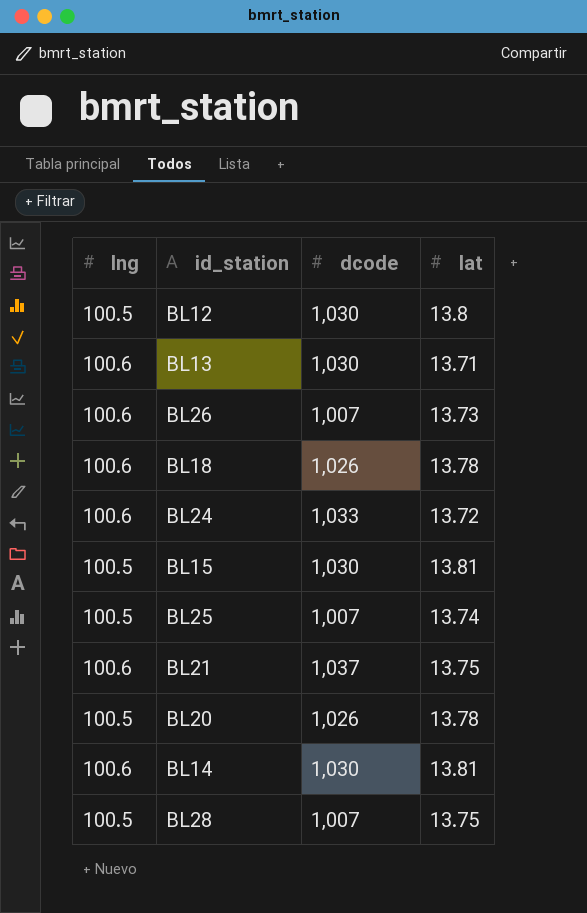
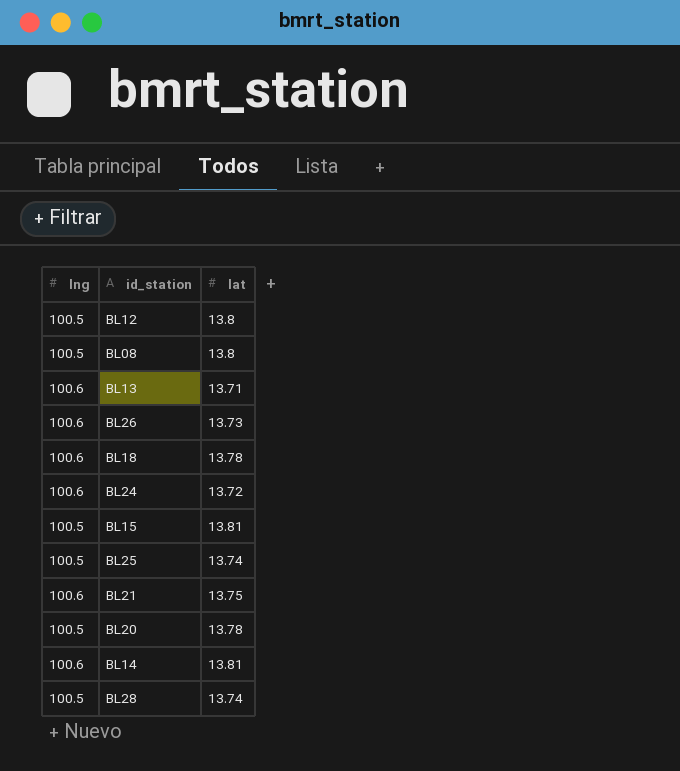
column dcode | position: 3 -> none
row BL08: none -> 100.5 | 13.8
BL28 | lat: 13.75 -> 13.74

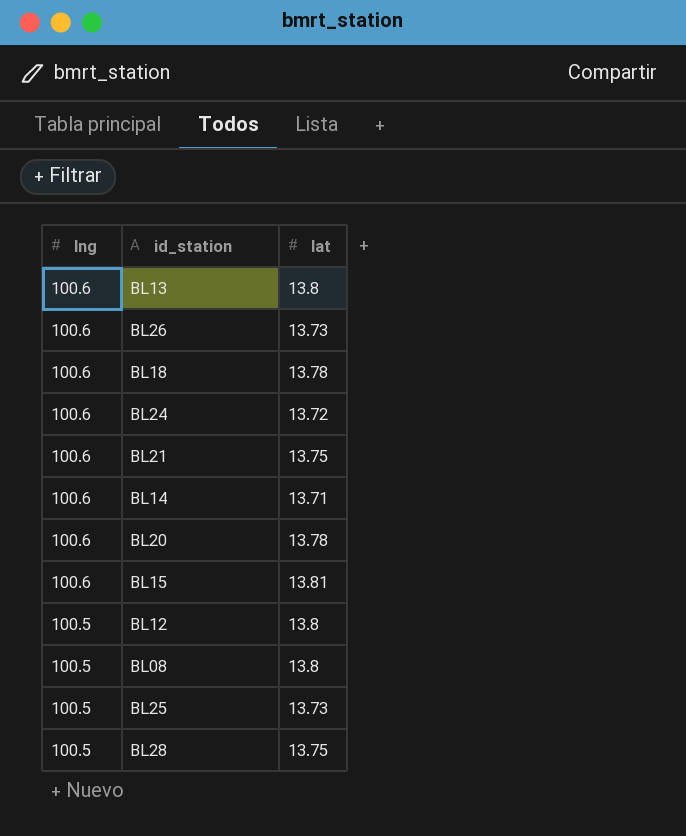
row order: none -> lng descending
BL13 | lat: 13.71 -> 13.8
BL14 | lat: 13.81 -> 13.71
BL20 | lng: 100.5 -> 100.6
BL15 | lng: 100.5 -> 100.6
BL25 | lat: 13.74 -> 13.73
BL28 | lat: 13.74 -> 13.75

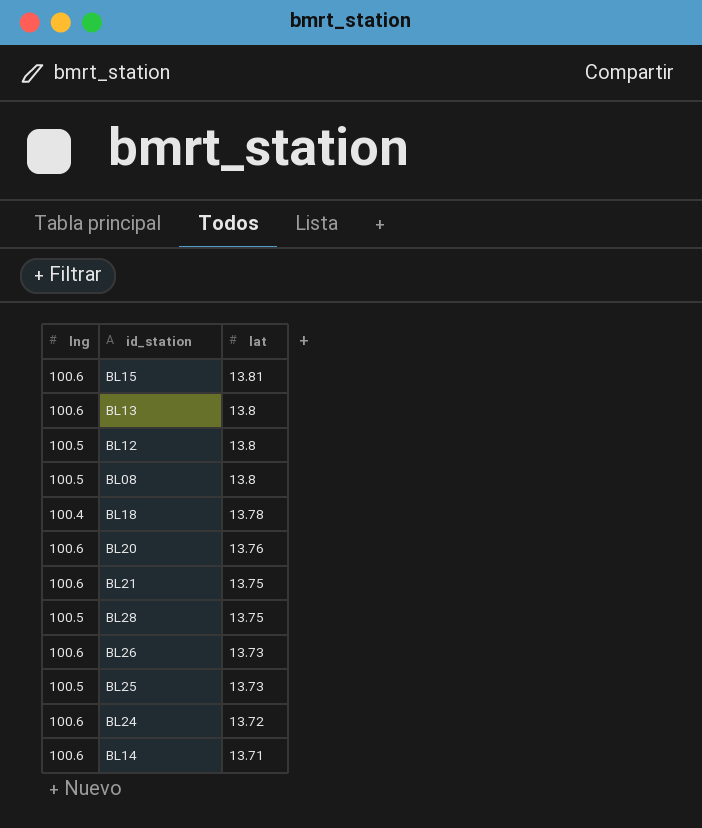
row order: lng descending -> lat descending
BL18 | lng: 100.6 -> 100.4
BL20 | lat: 13.78 -> 13.76

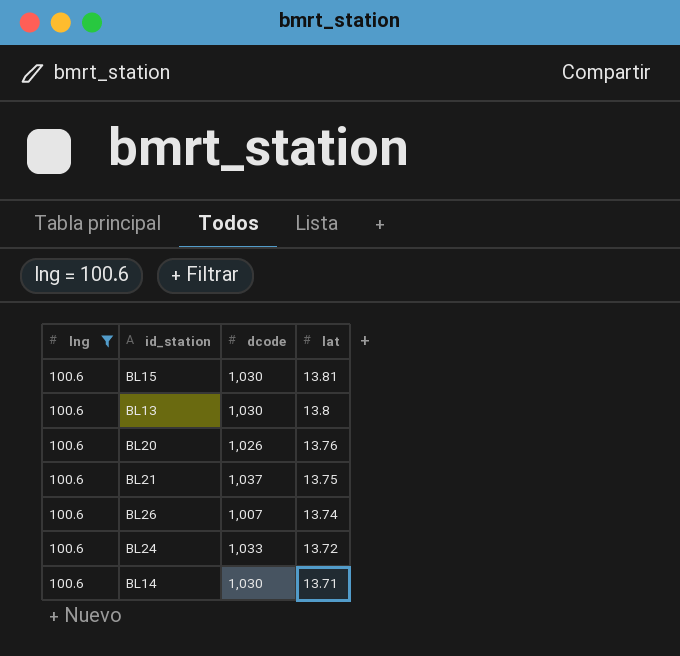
filter: none -> lng = 100.6
column dcode | position: none -> 3
BL26 | lat: 13.73 -> 13.74

